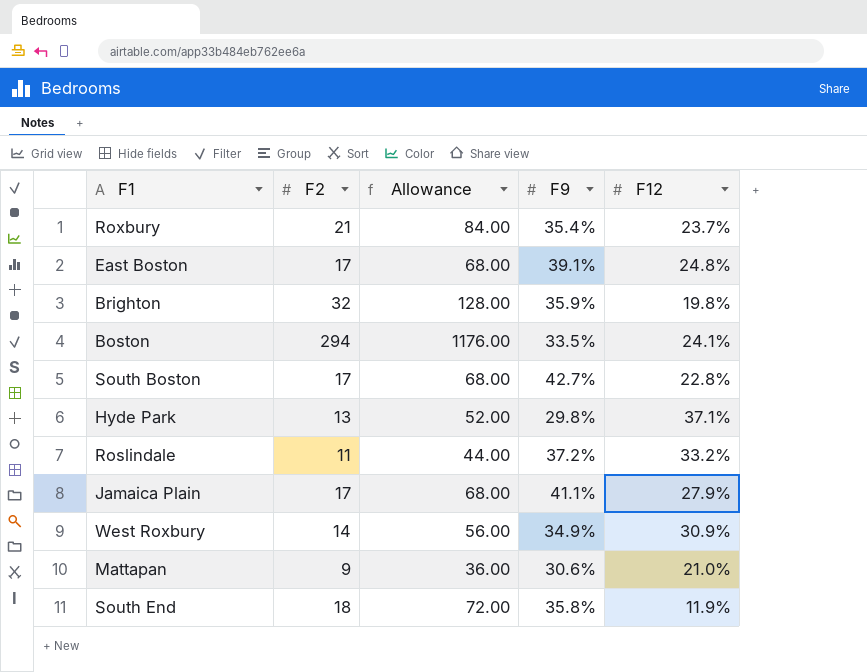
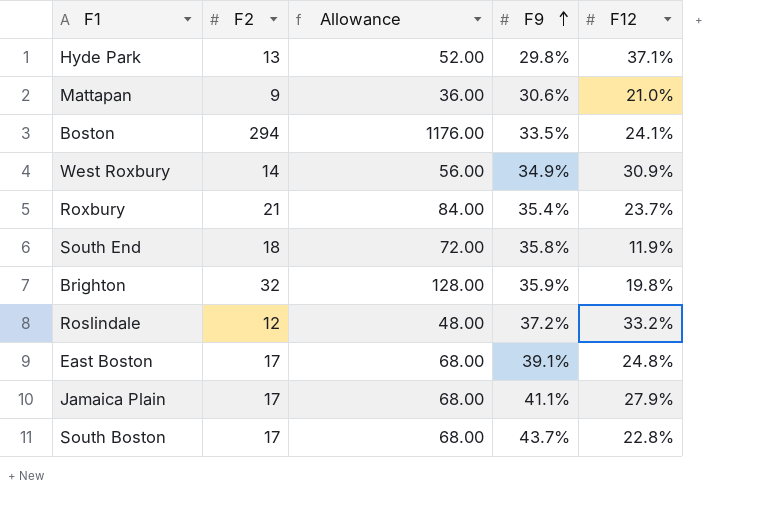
row order: none -> F9 ascending
Roslindale | F2: 11 -> 12
Roslindale | Allowance: 44.00 -> 48.00
South Boston | F9: 42.7% -> 43.7%

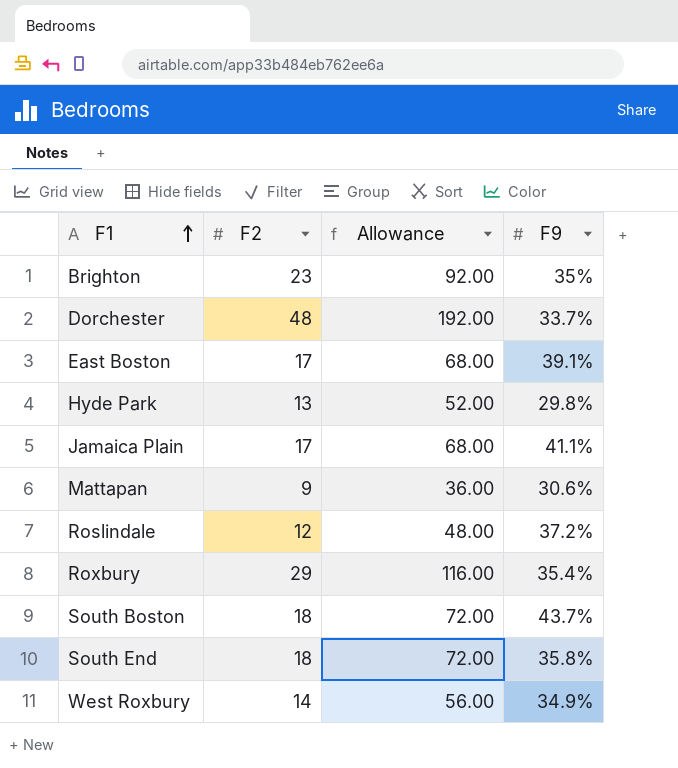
row order: F9 ascending -> F1 ascending
column F12 | position: 5 -> none
row Boston: 294 | 1176.00 | 33.5% | 24.1% -> none
Brighton | F2: 32 -> 23
Brighton | Allowance: 128.00 -> 92.00
Brighton | F9: 35.9% -> 35%
row Dorchester: none -> 48 | 192.00 | 33.7%
Roxbury | F2: 21 -> 29
Roxbury | Allowance: 84.00 -> 116.00
South Boston | F2: 17 -> 18
South Boston | Allowance: 68.00 -> 72.00

